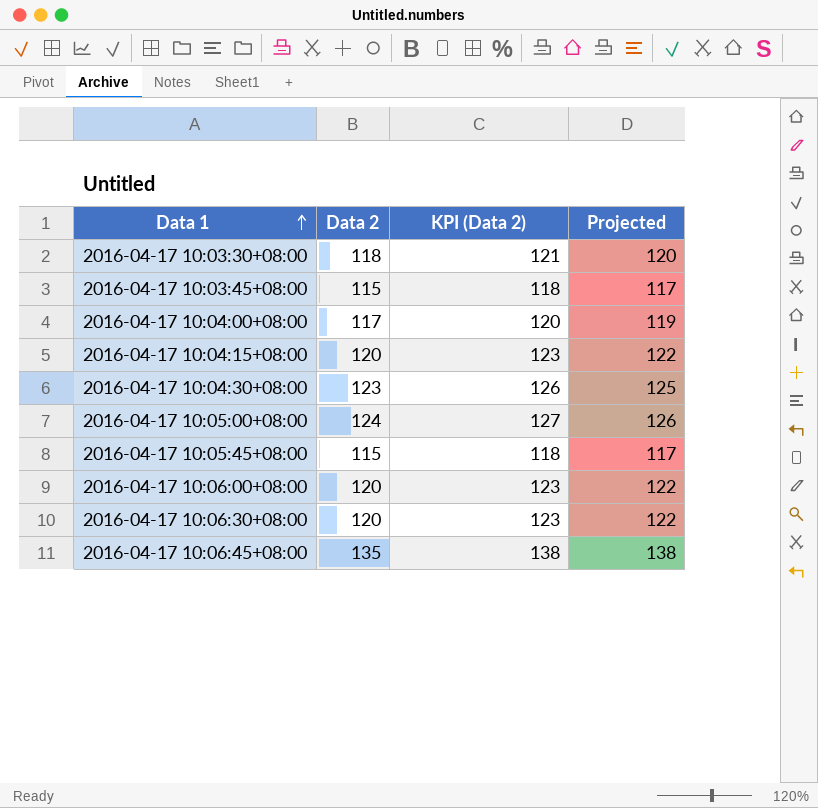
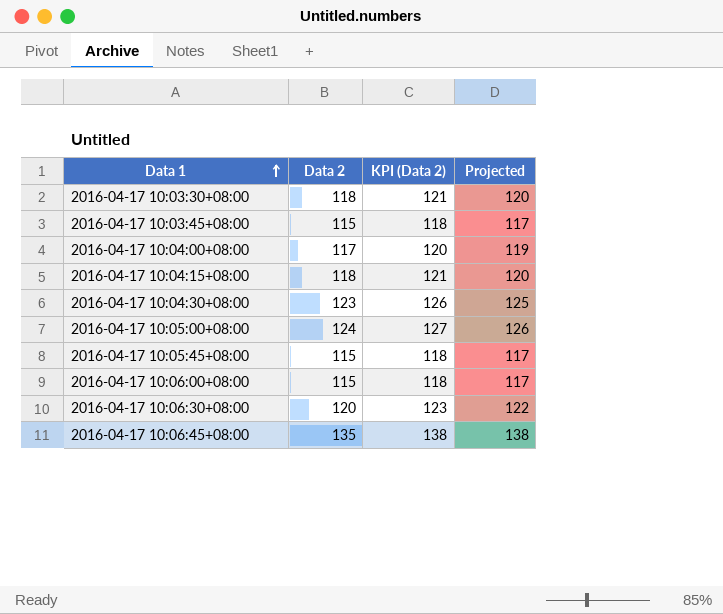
2016-04-17 10:04:15+08:00 | Data 2: 120 -> 118
2016-04-17 10:04:15+08:00 | KPI (Data 2): 123 -> 121
2016-04-17 10:04:15+08:00 | Projected: 122 -> 120
2016-04-17 10:06:00+08:00 | Data 2: 120 -> 115
2016-04-17 10:06:00+08:00 | KPI (Data 2): 123 -> 118
2016-04-17 10:06:00+08:00 | Projected: 122 -> 117

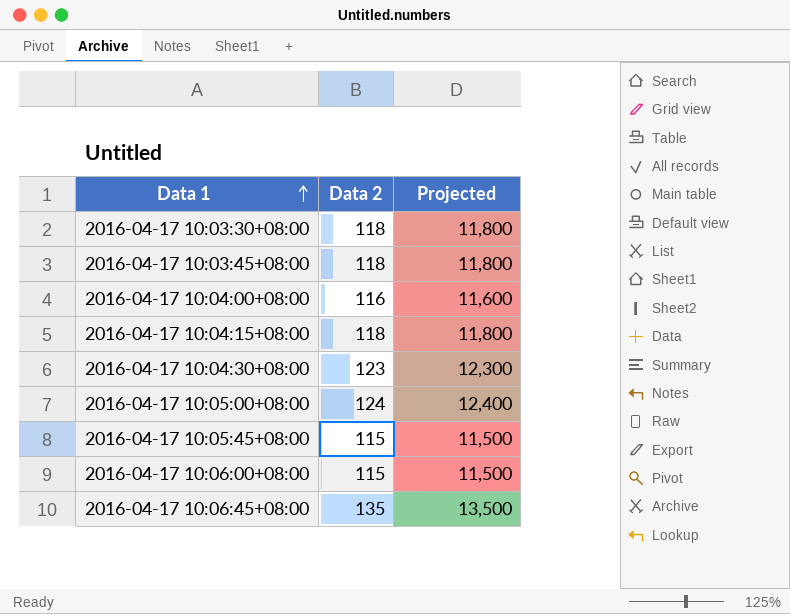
column KPI (Data 2) | formula: [Data 2] + 3 -> none
column Projected | formula: [Data 2] * 1.02 -> [Data 2] * 100
row 2016-04-17 10:06:30+08:00: 120 | 123 | 122 -> none
2016-04-17 10:03:45+08:00 | Data 2: 115 -> 118
2016-04-17 10:04:00+08:00 | Data 2: 117 -> 116

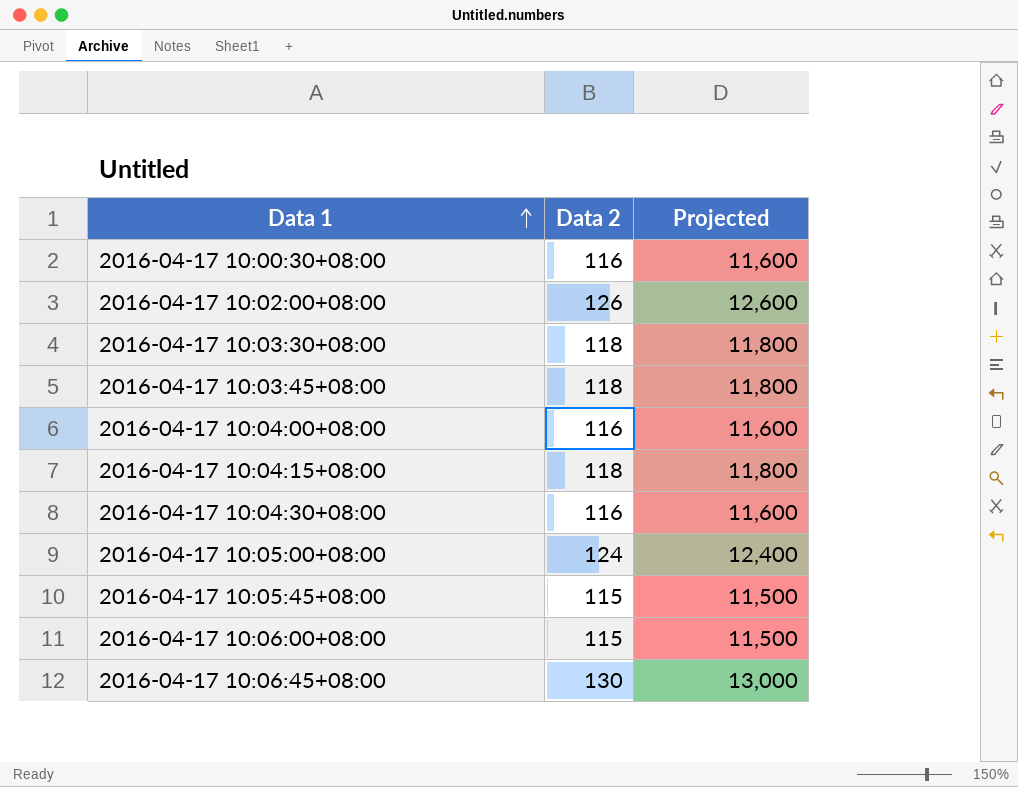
row 2016-04-17 10:00:30+08:00: none -> 116 | 11,600
row 2016-04-17 10:02:00+08:00: none -> 126 | 12,600
2016-04-17 10:04:30+08:00 | Data 2: 123 -> 116
2016-04-17 10:04:30+08:00 | Projected: 12,300 -> 11,600
2016-04-17 10:06:45+08:00 | Data 2: 135 -> 130
2016-04-17 10:06:45+08:00 | Projected: 13,500 -> 13,000

